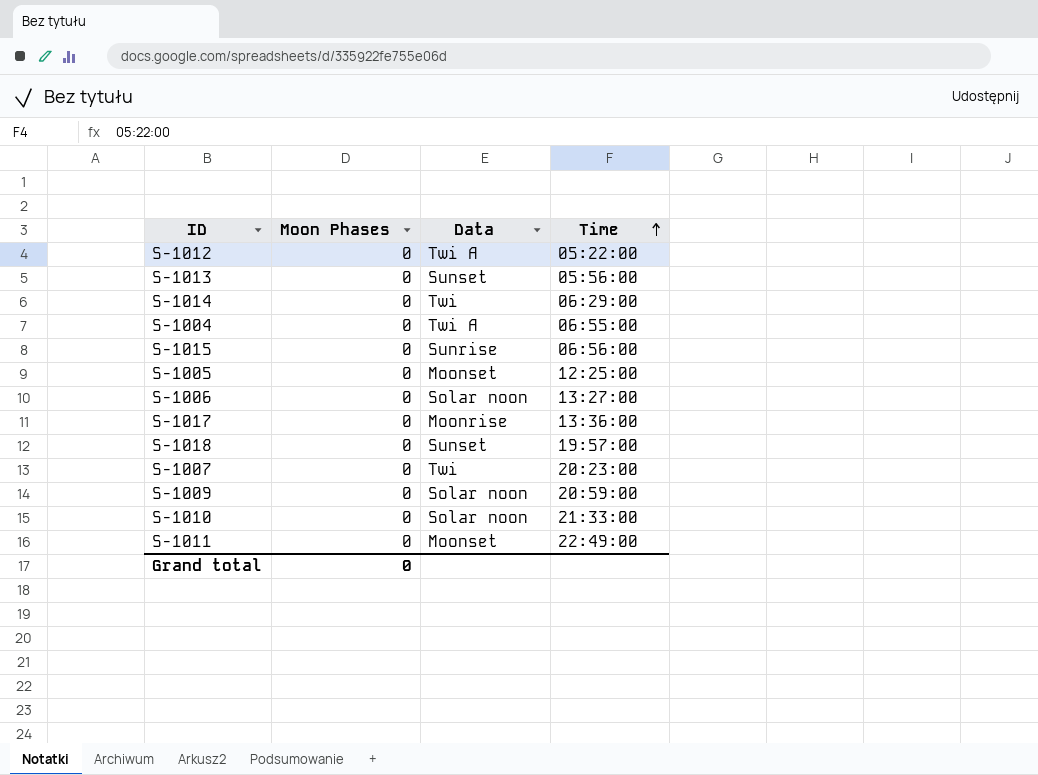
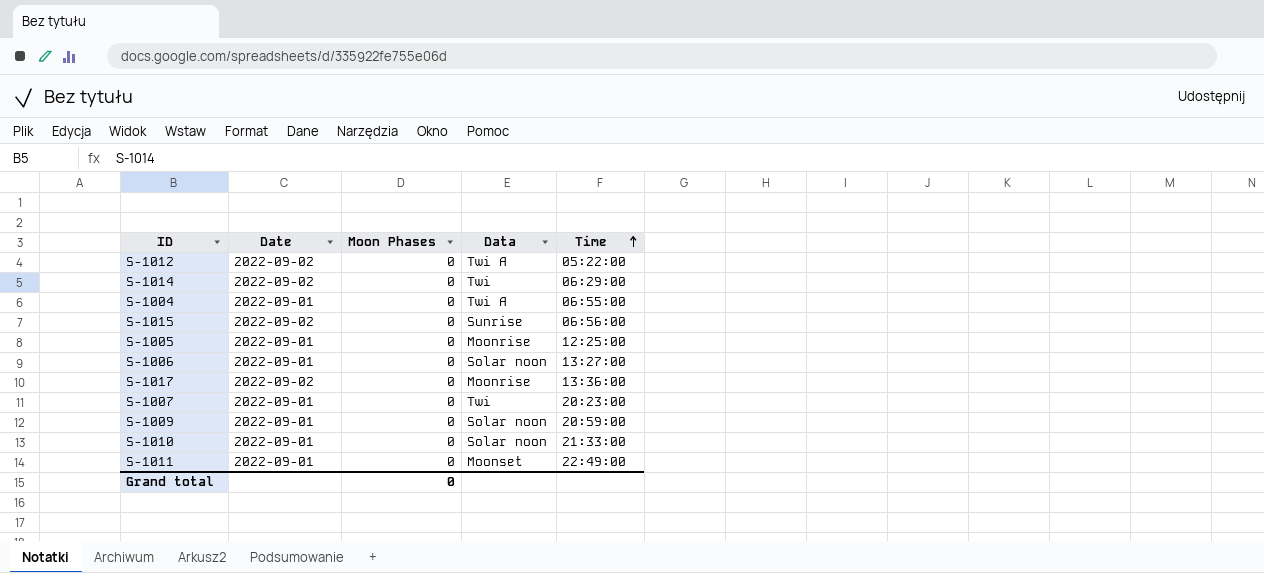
column Date | position: none -> 2
row S-1013: 0 | Sunset | 05:56:00 -> none
row S-1018: 0 | Sunset | 19:57:00 -> none
S-1005 | Data: Moonset -> Moonrise

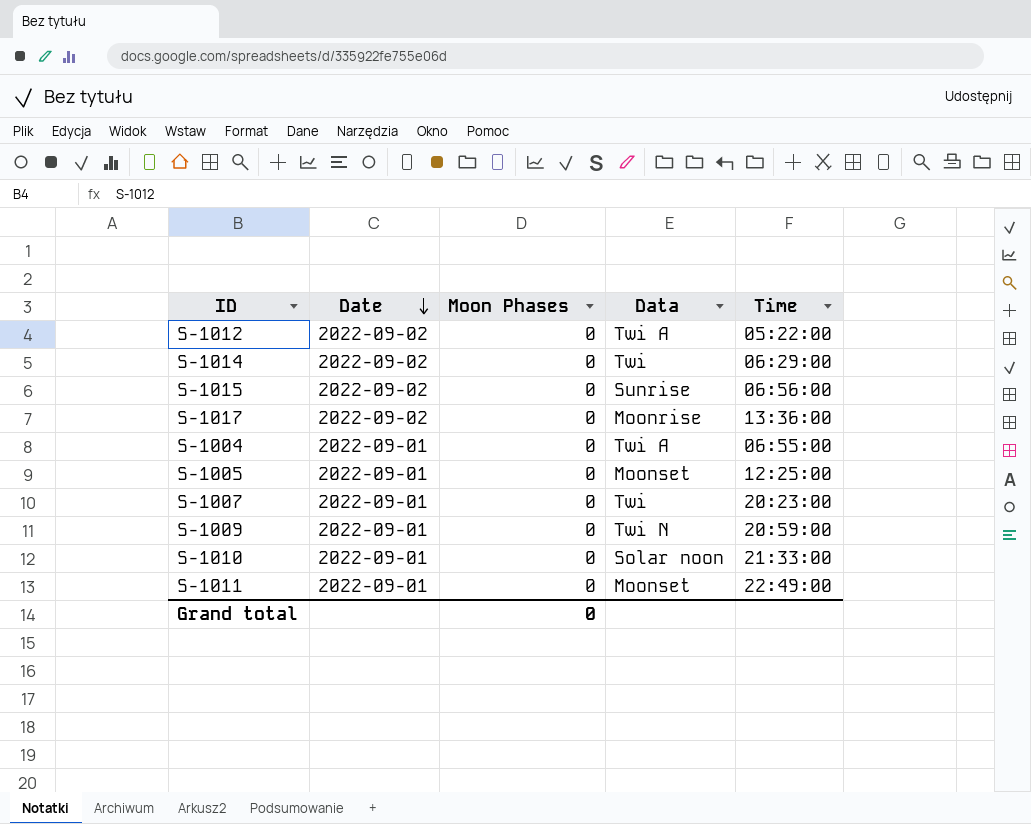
row order: Time ascending -> Date descending
row S-1006: 2022-09-01 | 0 | Solar noon | 13:27:00 -> none
S-1005 | Data: Moonrise -> Moonset
S-1009 | Data: Solar noon -> Twi N

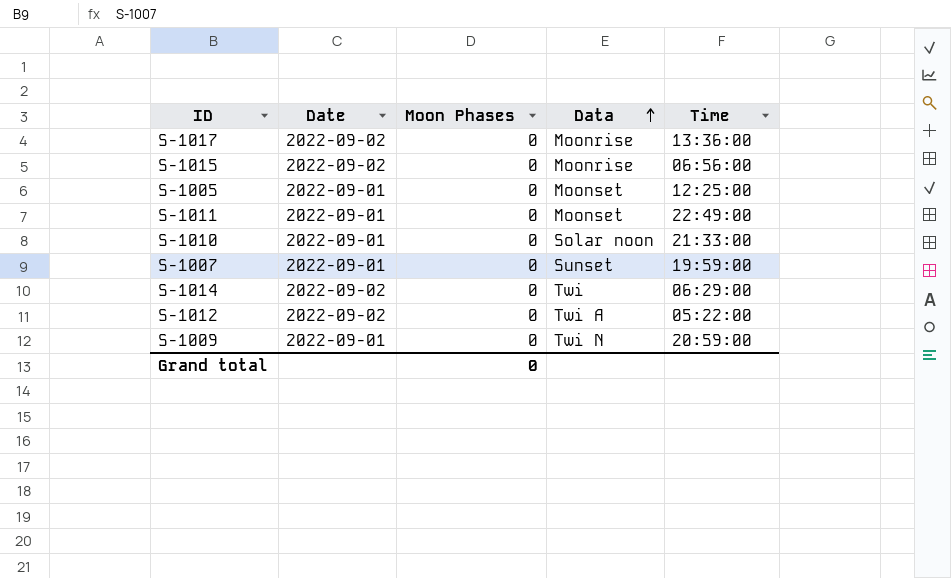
row order: Date descending -> Data ascending
row S-1004: 2022-09-01 | 0 | Twi A | 06:55:00 -> none
S-1015 | Data: Sunrise -> Moonrise
S-1007 | Data: Twi -> Sunset
S-1007 | Time: 20:23:00 -> 19:59:00

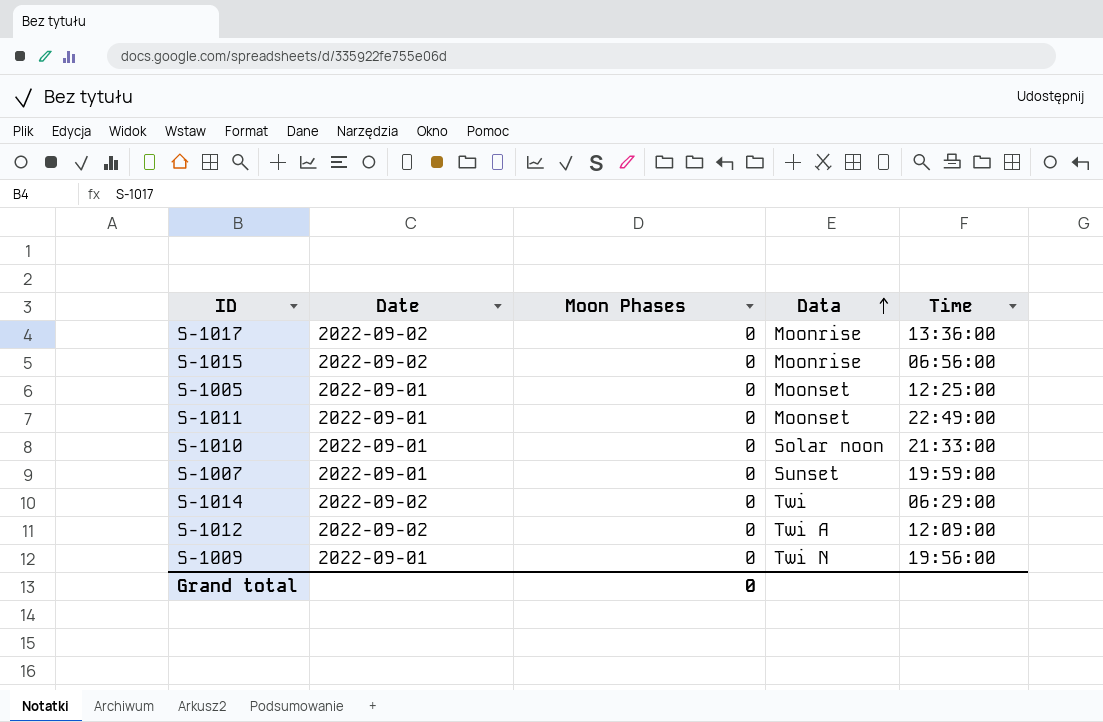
S-1012 | Time: 05:22:00 -> 12:09:00
S-1009 | Time: 20:59:00 -> 19:56:00

